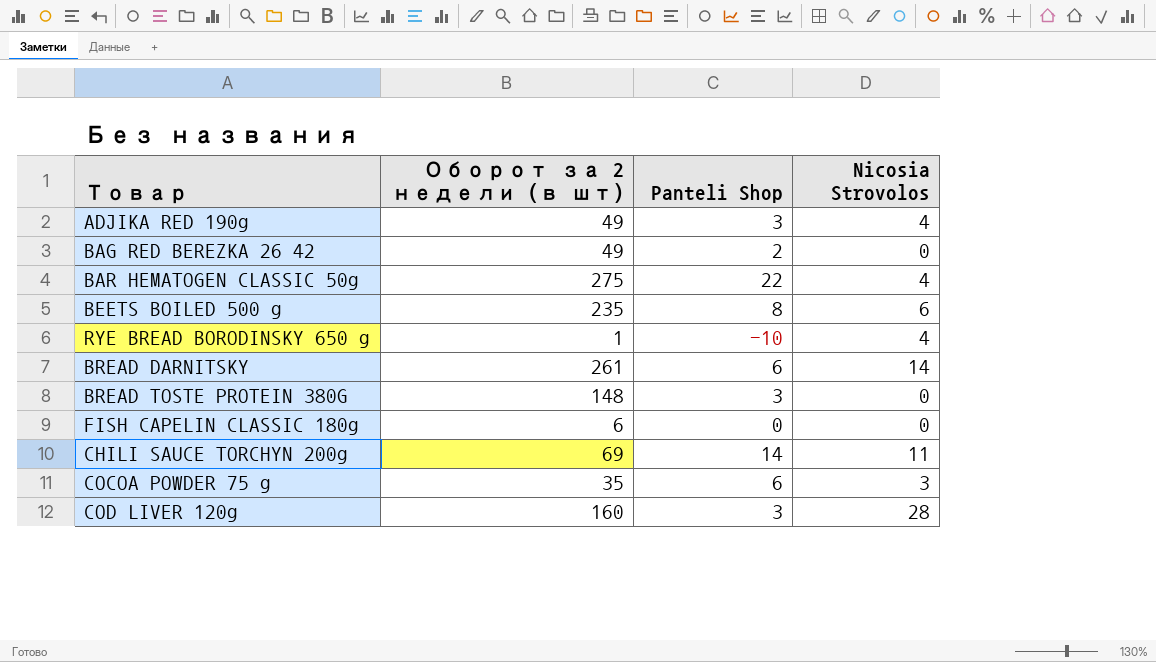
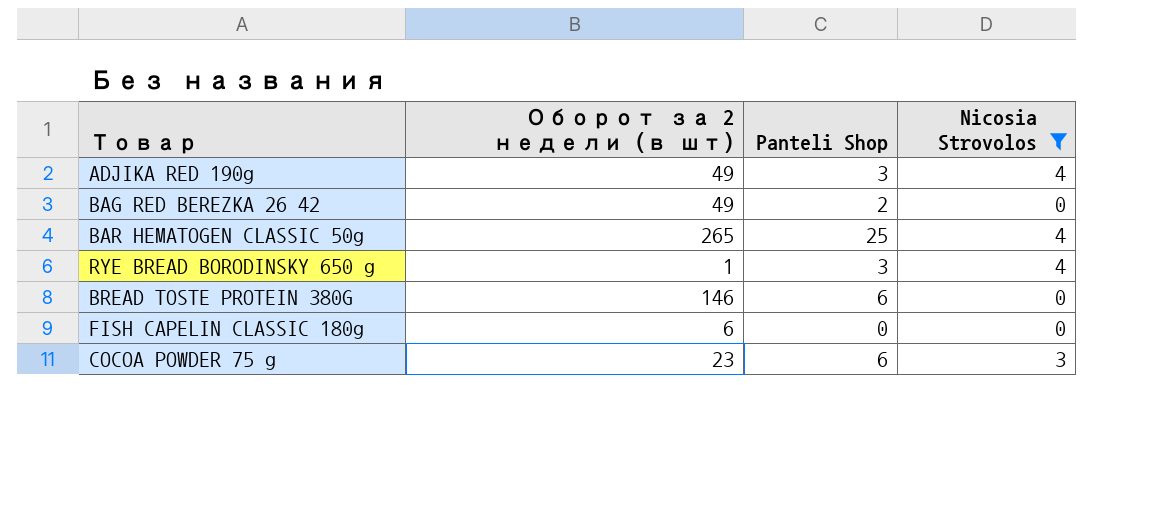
filter: none -> Nicosia Strovolos <= 4
BAR HEMATOGEN CLASSIC 50g | Оборот за 2 недели (в шт): 275 -> 265
BAR HEMATOGEN CLASSIC 50g | Panteli Shop: 22 -> 25
RYE BREAD BORODINSKY 650 g | Panteli Shop: -10 -> 3
BREAD TOSTE PROTEIN 380G | Оборот за 2 недели (в шт): 148 -> 146
BREAD TOSTE PROTEIN 380G | Panteli Shop: 3 -> 6
COCOA POWDER 75 g | Оборот за 2 недели (в шт): 35 -> 23

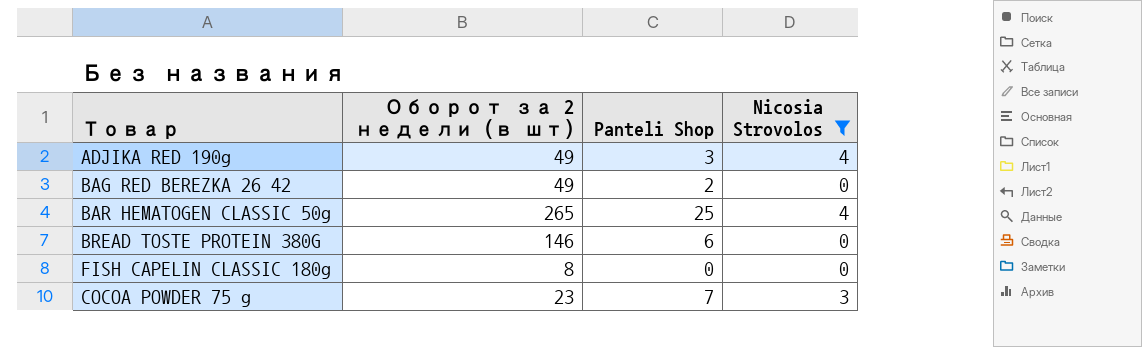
row RYE BREAD BORODINSKY 650 g: 1 | 3 | 4 -> none
FISH CAPELIN CLASSIC 180g | Оборот за 2 недели (в шт): 6 -> 8
COCOA POWDER 75 g | Panteli Shop: 6 -> 7

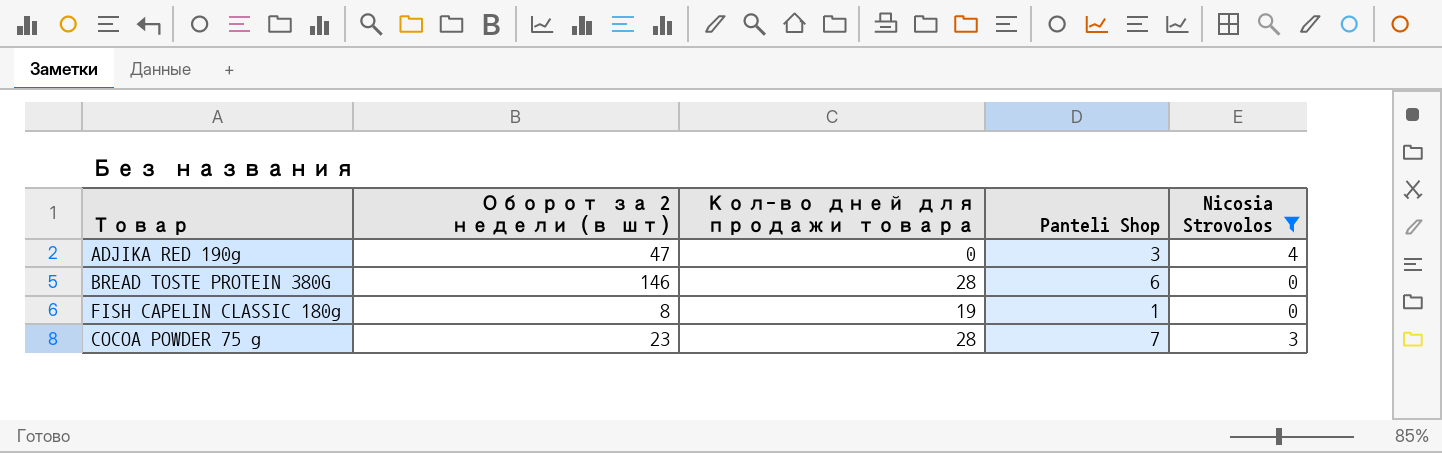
column Кол-во дней для продажи товара | position: none -> 3
row BAG RED BEREZKA 26 42: 49 | 2 | 0 -> none
row BAR HEMATOGEN CLASSIC 50g: 265 | 25 | 4 -> none
ADJIKA RED 190g | Оборот за 2 недели (в шт): 49 -> 47
FISH CAPELIN CLASSIC 180g | Panteli Shop: 0 -> 1

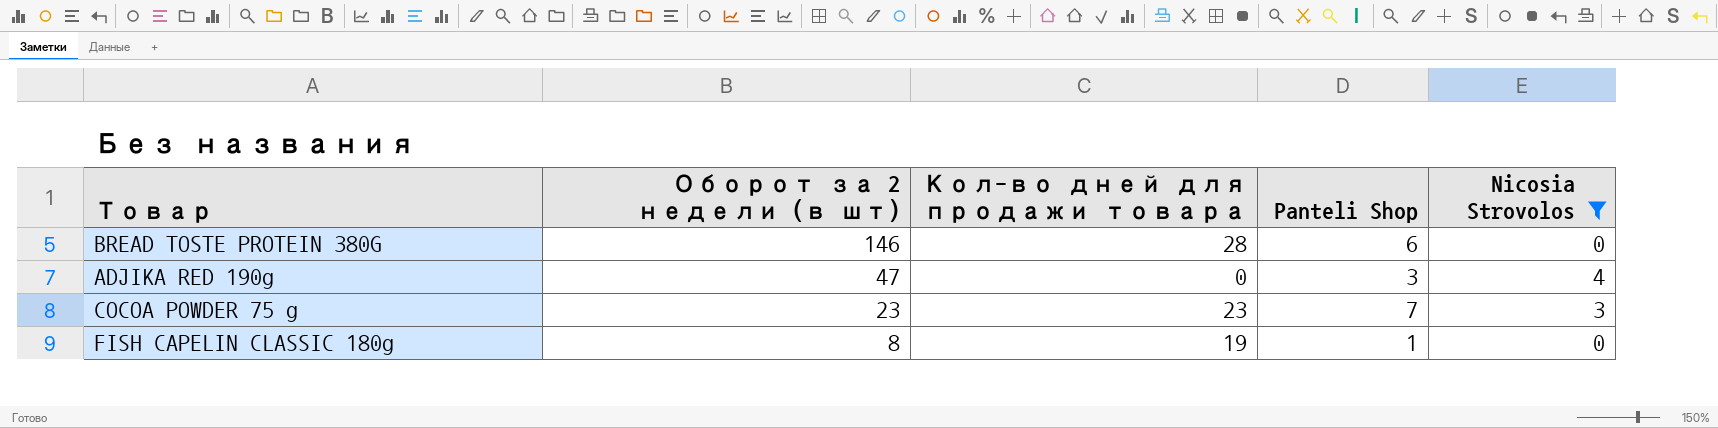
row order: none -> Оборот за 2 недели (в шт) descending
COCOA POWDER 75 g | Кол-во дней для продажи товара: 28 -> 23

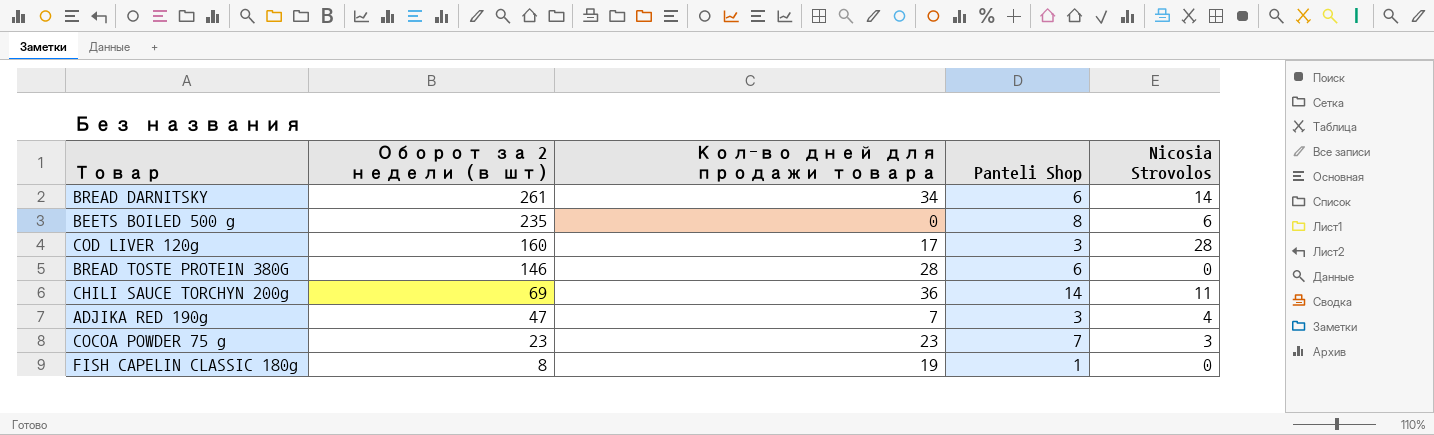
filter: Nicosia Strovolos <= 4 -> none
ADJIKA RED 190g | Кол-во дней для продажи товара: 0 -> 7

